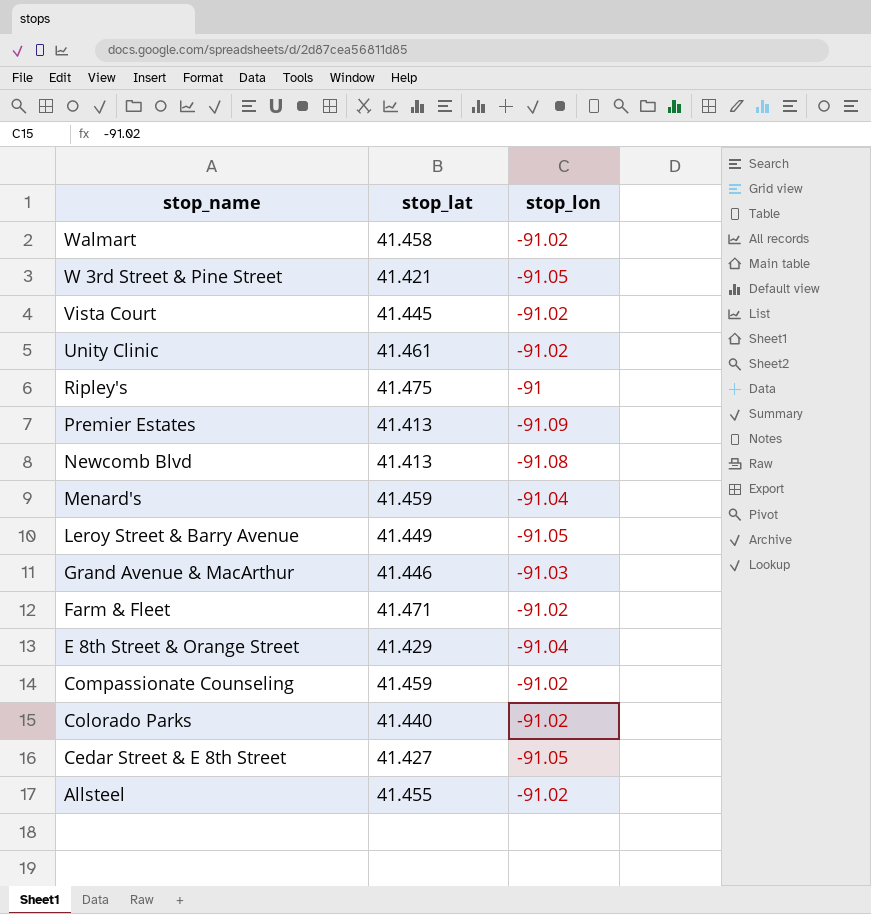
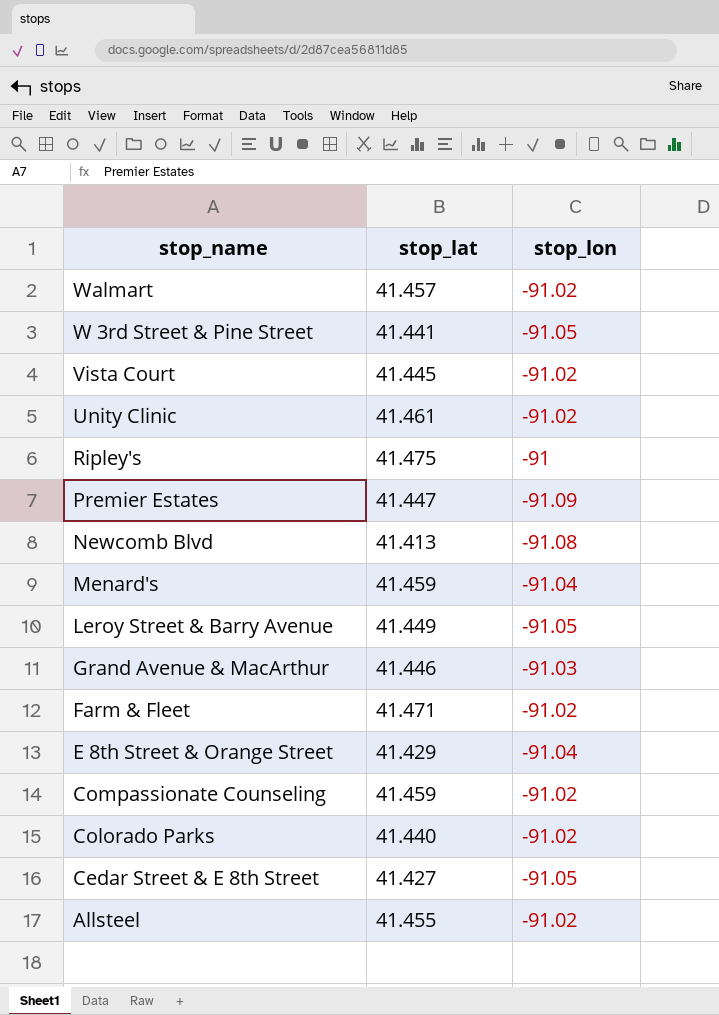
Walmart | stop_lat: 41.458 -> 41.457
W 3rd Street & Pine Street | stop_lat: 41.421 -> 41.441
Premier Estates | stop_lat: 41.413 -> 41.447

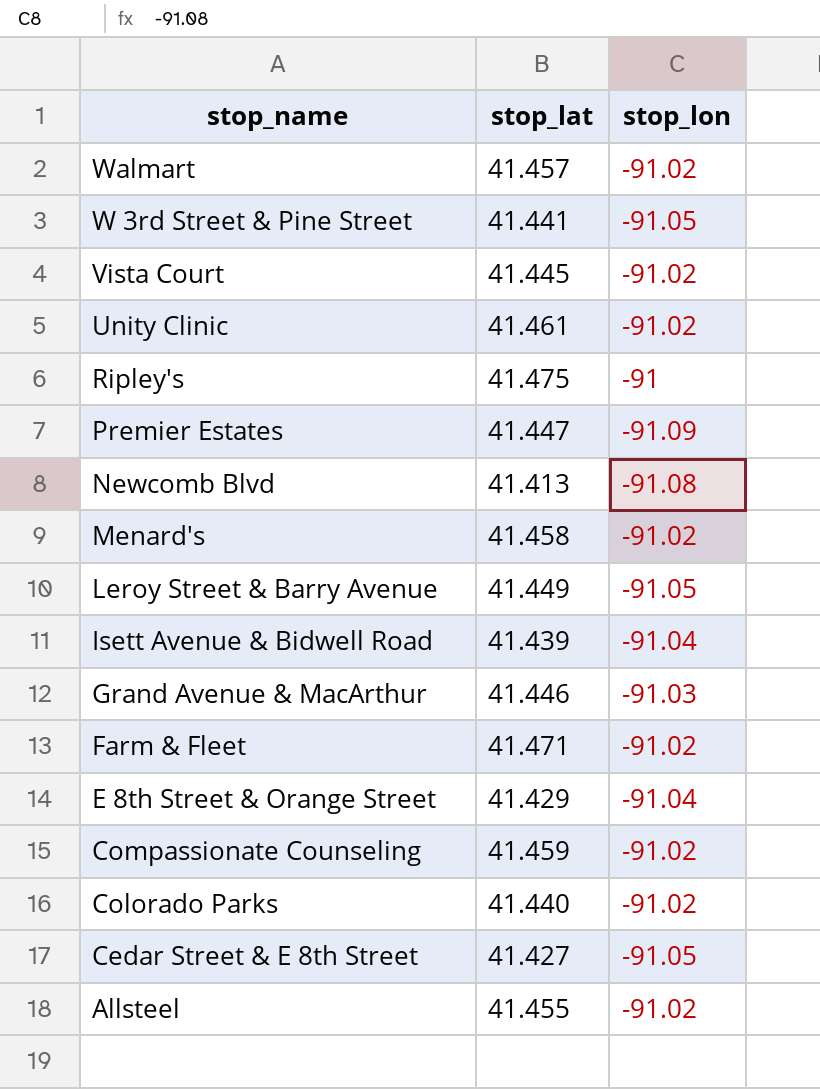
Menard's | stop_lat: 41.459 -> 41.458
Menard's | stop_lon: -91.04 -> -91.02
row Isett Avenue & Bidwell Road: none -> 41.439 | -91.04

